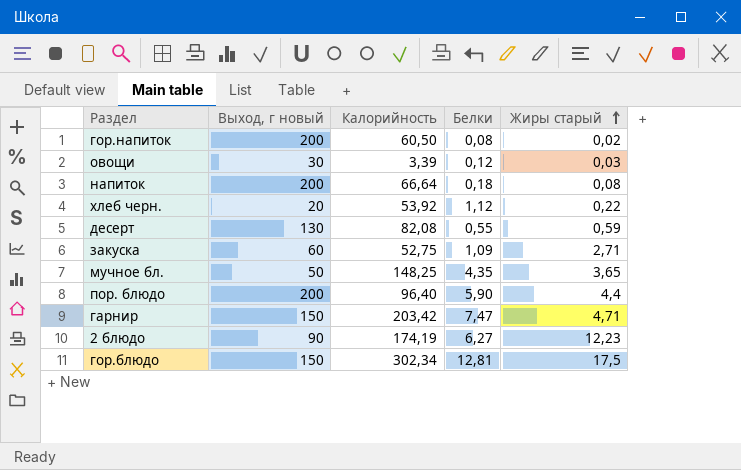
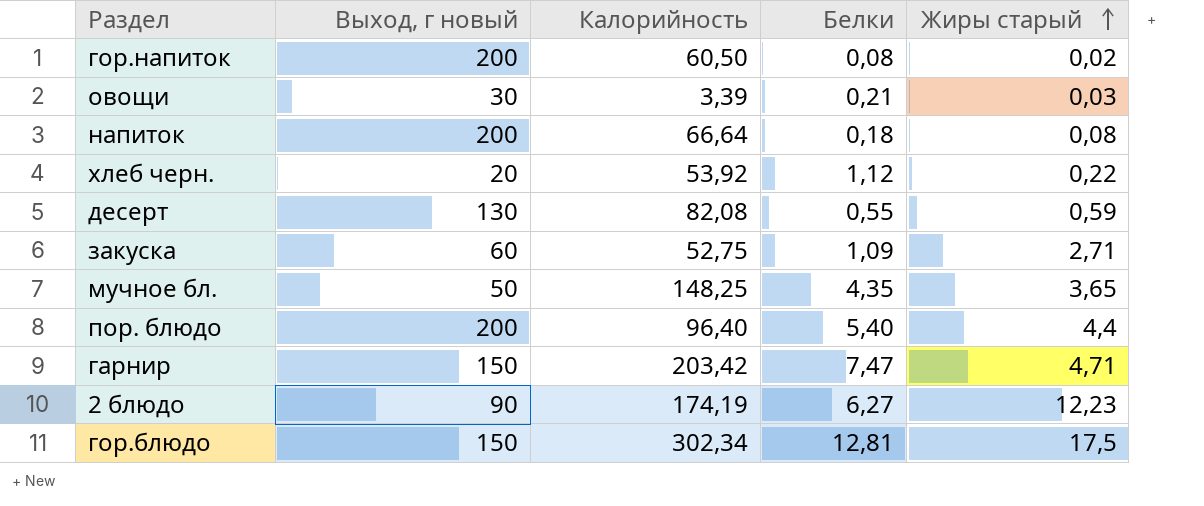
овощи | Белки: 0,12 -> 0,21
пор. блюдо | Белки: 5,90 -> 5,40

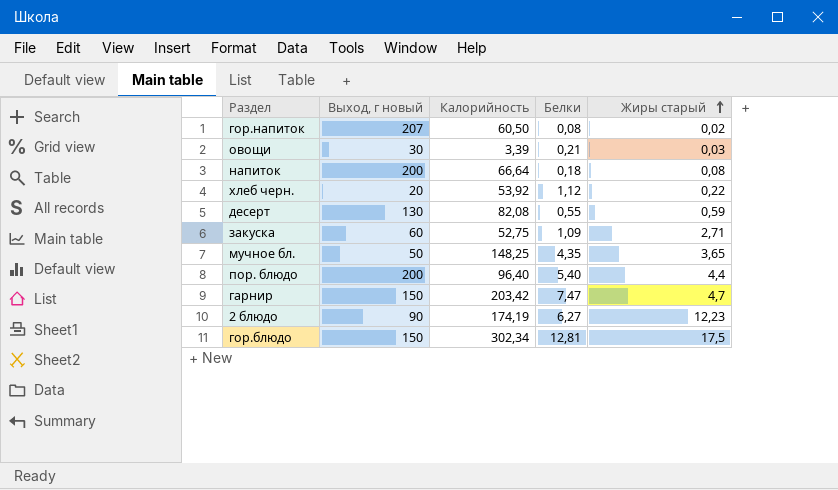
гор.напиток | Выход, г новый: 200 -> 207
гарнир | Жиры старый: 4,71 -> 4,7

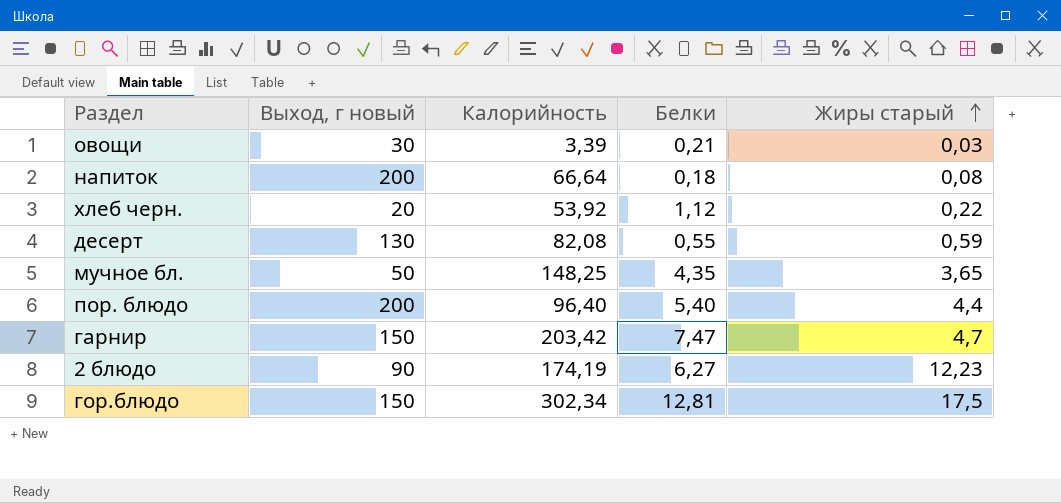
row гор.напиток: 207 | 60,50 | 0,08 | 0,02 -> none
row закуска: 60 | 52,75 | 1,09 | 2,71 -> none

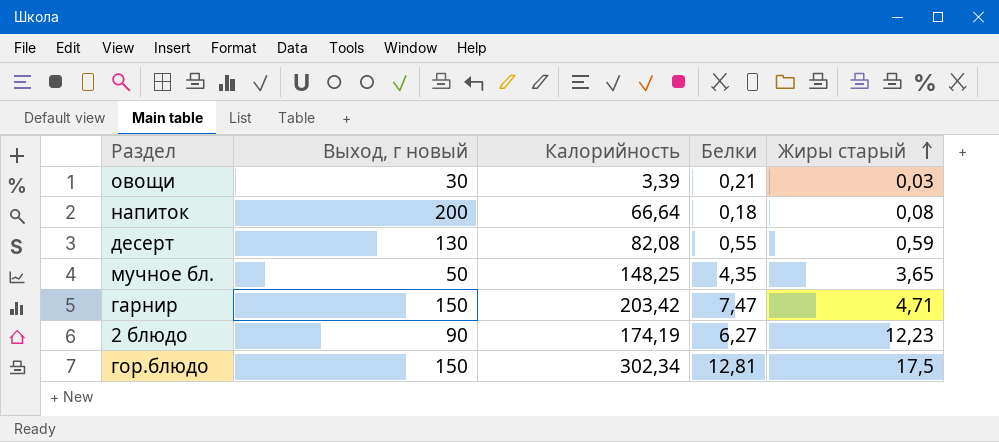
row хлеб черн.: 20 | 53,92 | 1,12 | 0,22 -> none
row пор. блюдо: 200 | 96,40 | 5,40 | 4,4 -> none
гарнир | Жиры старый: 4,7 -> 4,71

